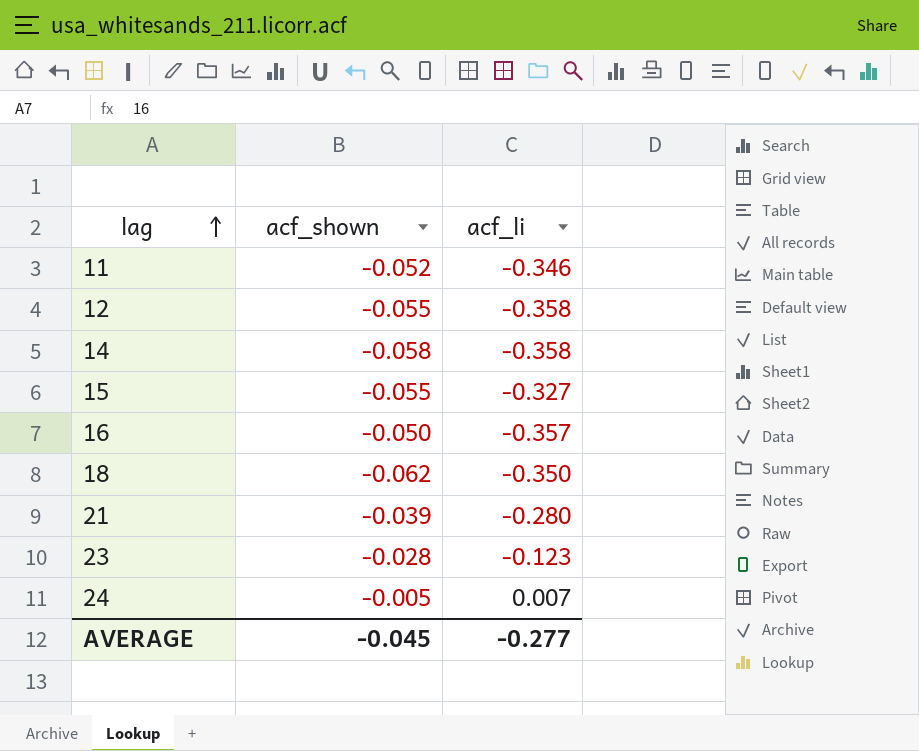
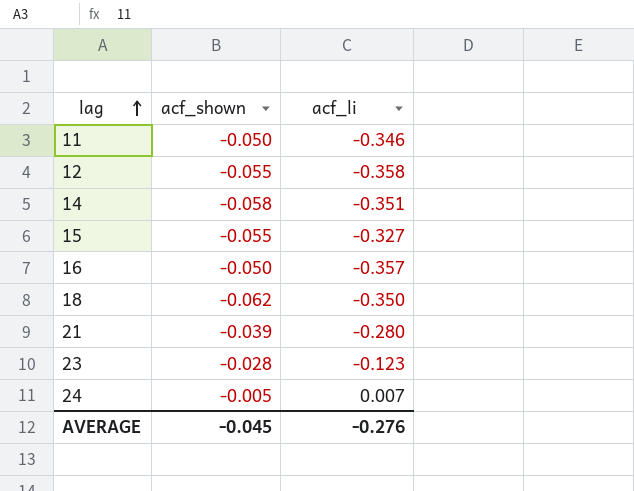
11 | acf_shown: -0.052 -> -0.050
14 | acf_li: -0.358 -> -0.351
AVERAGE | acf_li: -0.277 -> -0.276

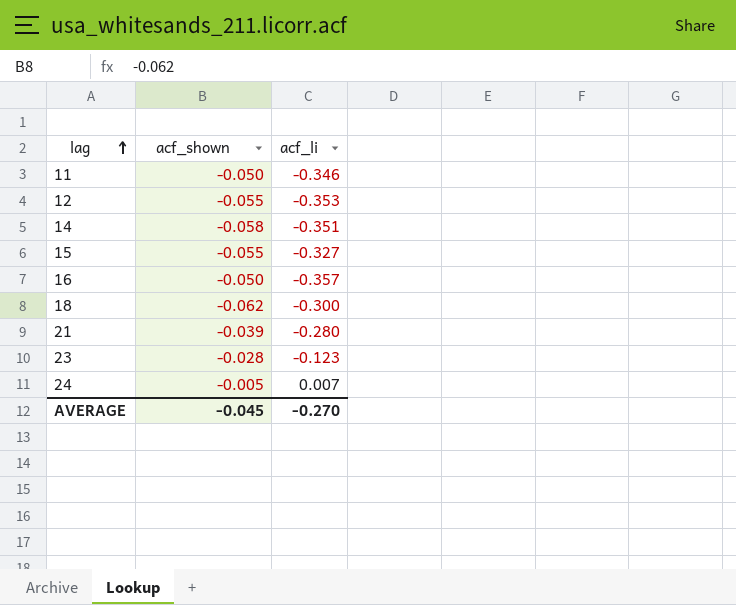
12 | acf_li: -0.358 -> -0.353
18 | acf_li: -0.350 -> -0.300
AVERAGE | acf_li: -0.276 -> -0.270

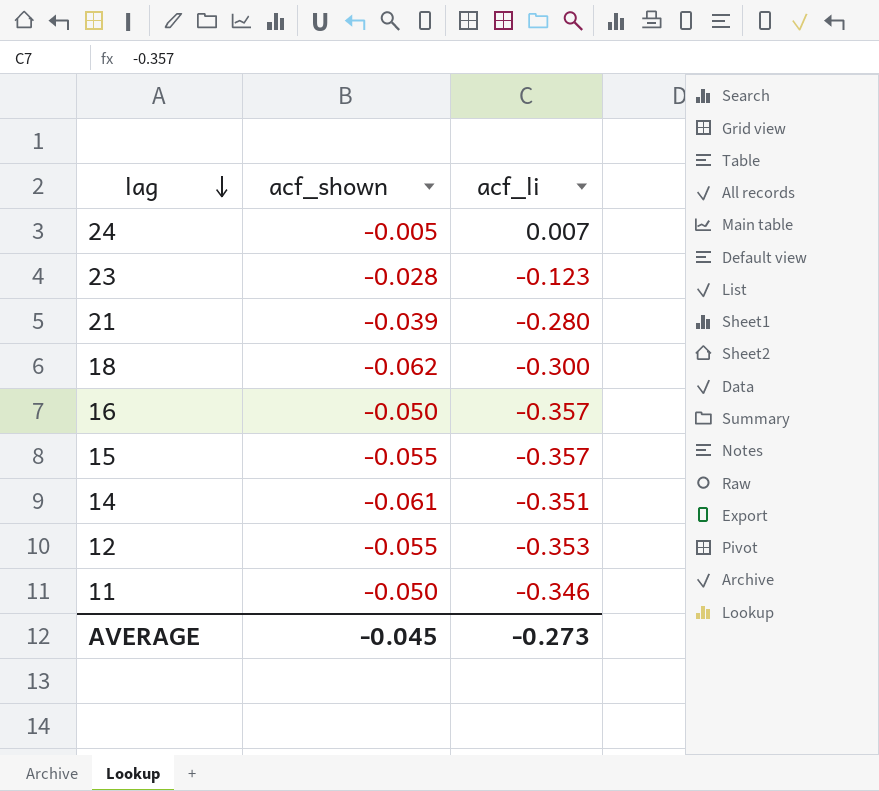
row order: lag ascending -> lag descending
15 | acf_li: -0.327 -> -0.357
14 | acf_shown: -0.058 -> -0.061
AVERAGE | acf_li: -0.270 -> -0.273

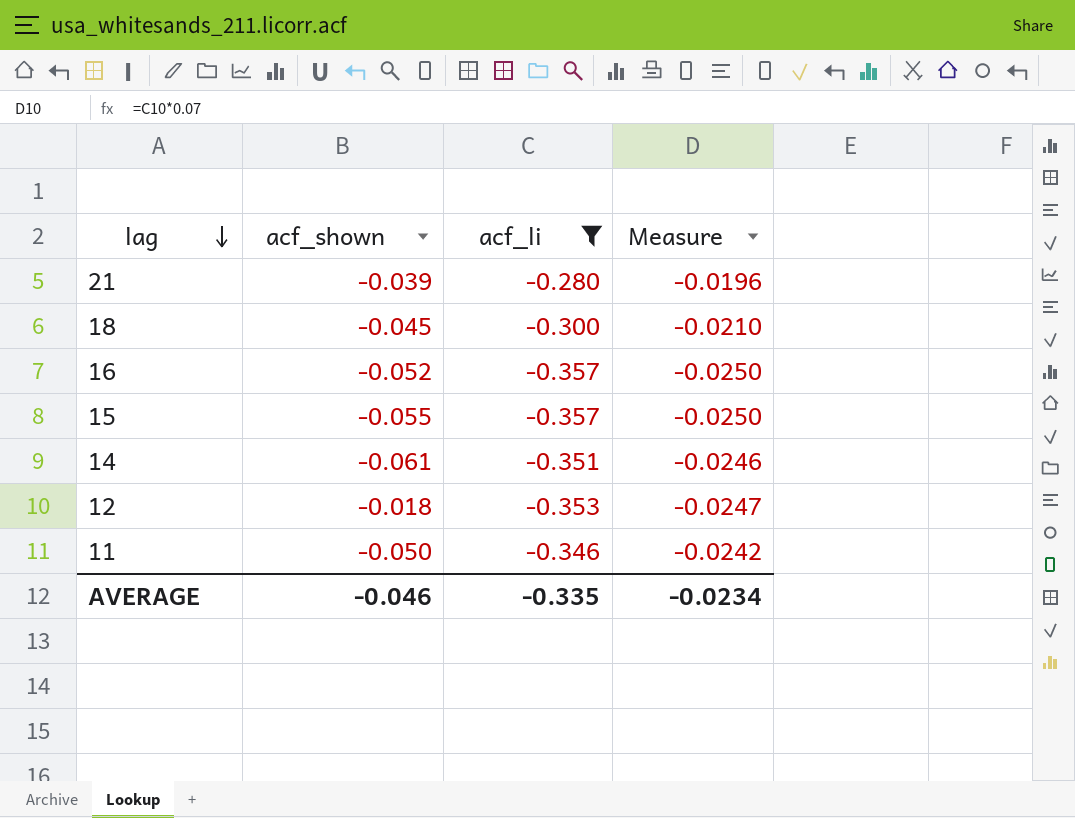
filter: none -> acf_li <= -0.280
column Measure | formula: none -> [acf_li] * 0.07
18 | acf_shown: -0.062 -> -0.045
16 | acf_shown: -0.050 -> -0.052
12 | acf_shown: -0.055 -> -0.018
AVERAGE | acf_shown: -0.045 -> -0.046
AVERAGE | acf_li: -0.273 -> -0.335

